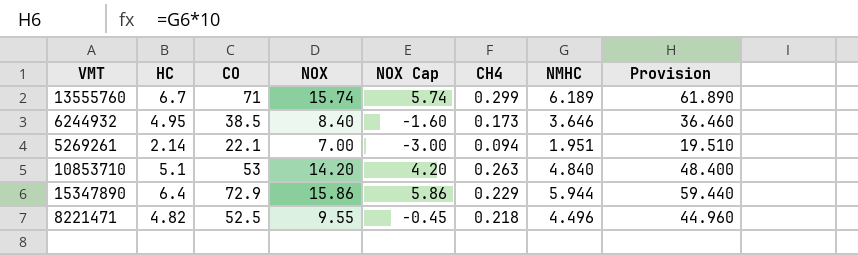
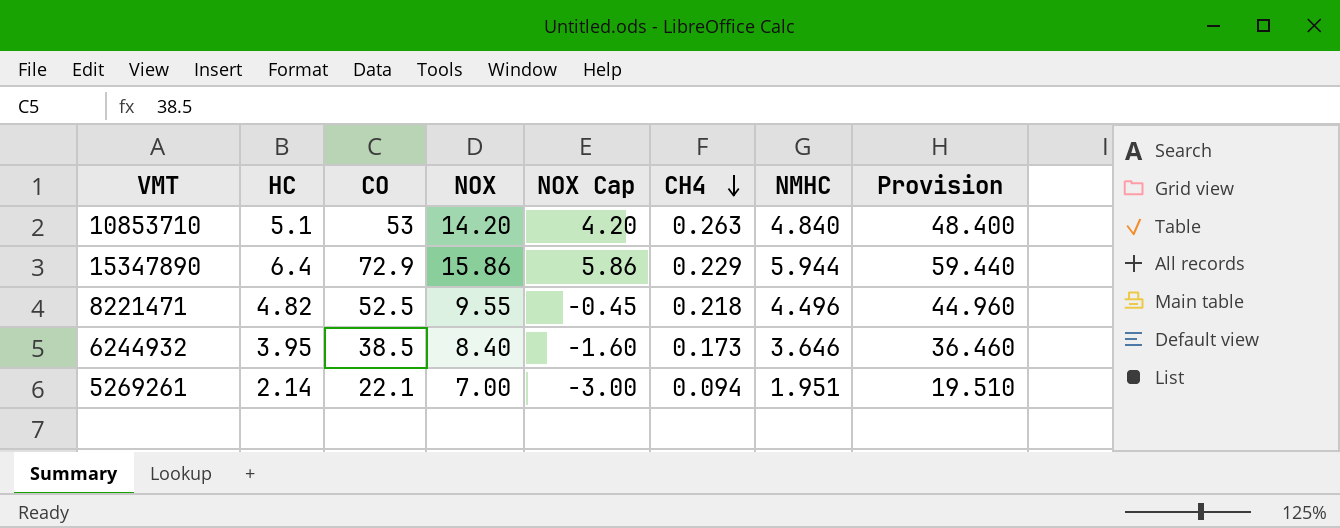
row order: none -> CH4 descending
row 13555760: 6.7 | 71 | 15.74 | 5.74 | 0.299 | 6.189 | 61.890 -> none
6244932 | HC: 4.95 -> 3.95

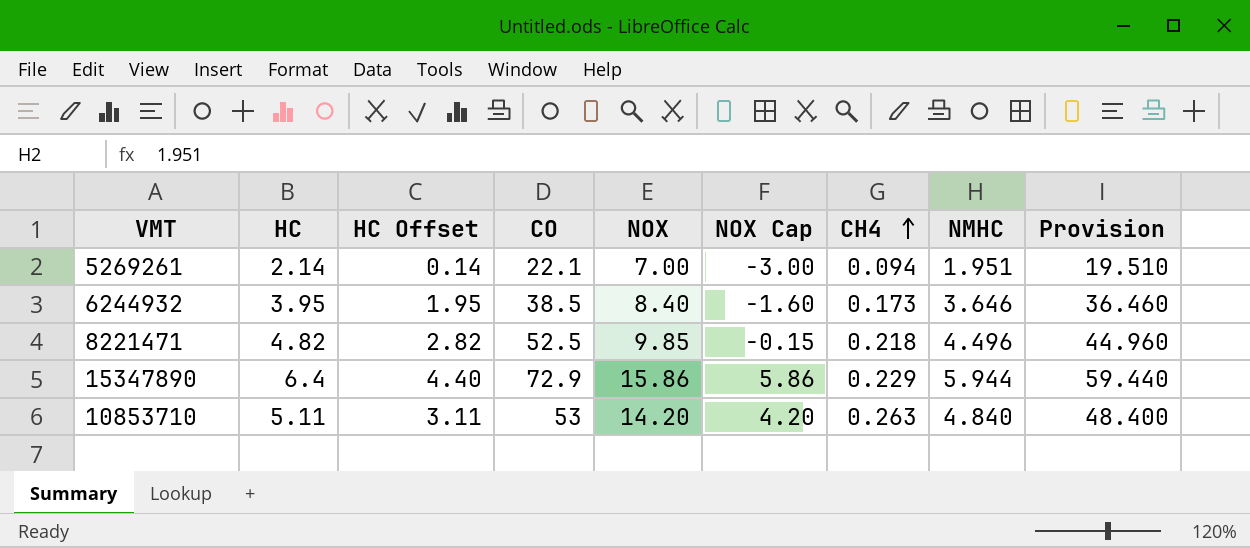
row order: CH4 descending -> CH4 ascending
column HC Offset | formula: none -> [HC] - 2
8221471 | NOX: 9.55 -> 9.85
8221471 | NOX Cap: -0.45 -> -0.15
10853710 | HC: 5.1 -> 5.11

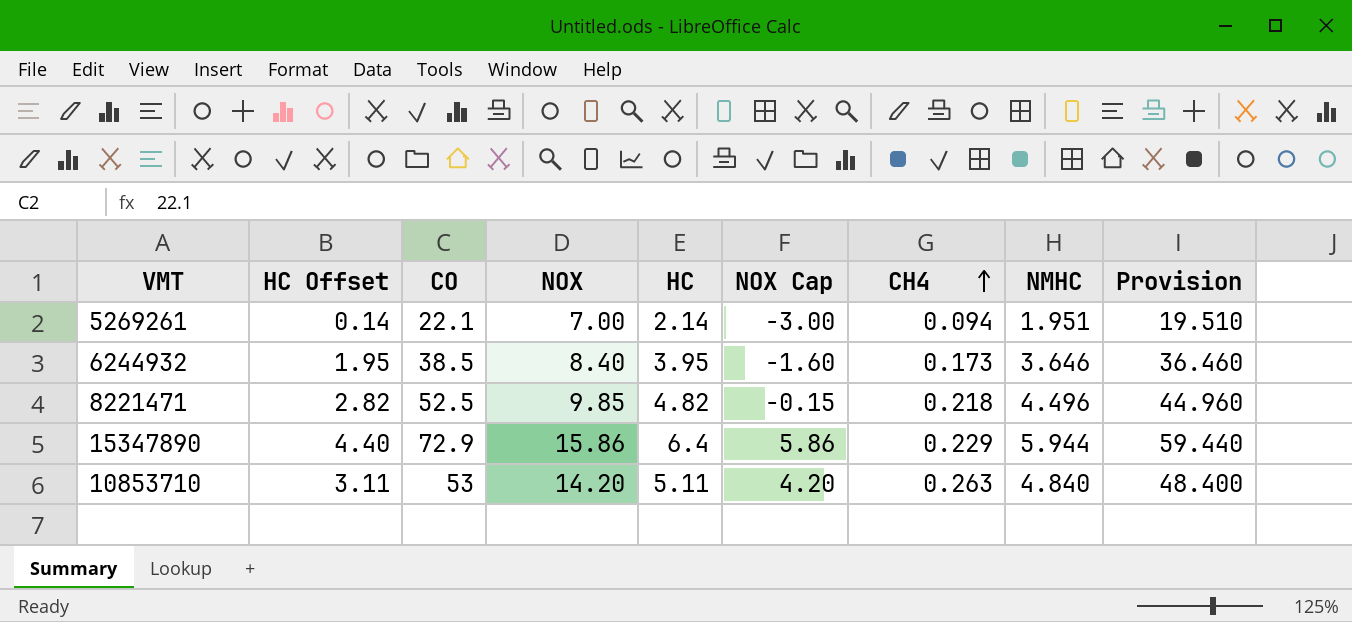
column HC | position: 2 -> 5

